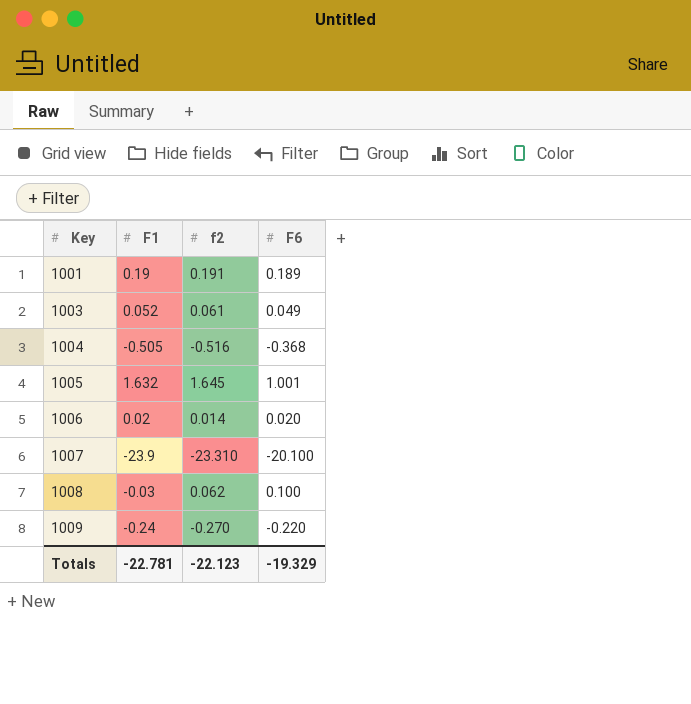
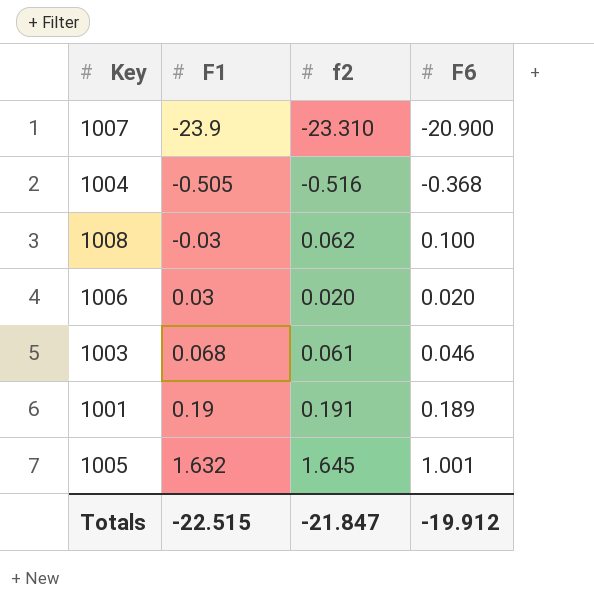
row order: Key ascending -> F1 ascending
row 1009: -0.24 | -0.270 | -0.220 -> none
1007 | F6: -20.100 -> -20.900
1006 | F1: 0.02 -> 0.03
1006 | f2: 0.014 -> 0.020
1003 | F1: 0.052 -> 0.068
1003 | F6: 0.049 -> 0.046
Totals | F1: -22.781 -> -22.515
Totals | f2: -22.123 -> -21.847
Totals | F6: -19.329 -> -19.912

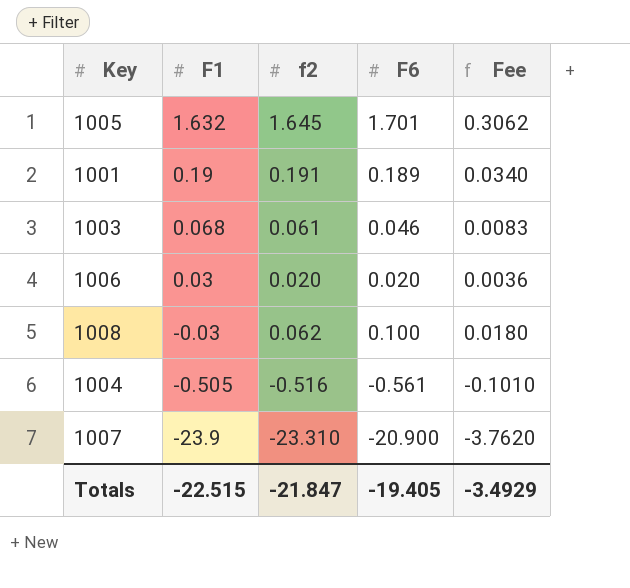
row order: F1 ascending -> F1 descending
column Fee | formula: none -> [F6] * 0.18
1005 | F6: 1.001 -> 1.701
1004 | F6: -0.368 -> -0.561
Totals | F6: -19.912 -> -19.405

